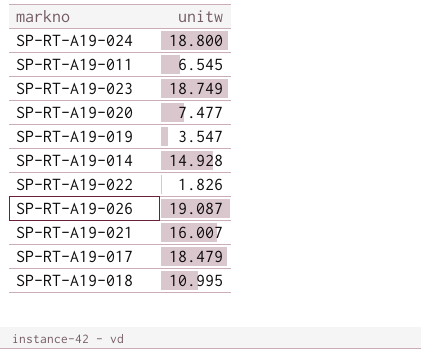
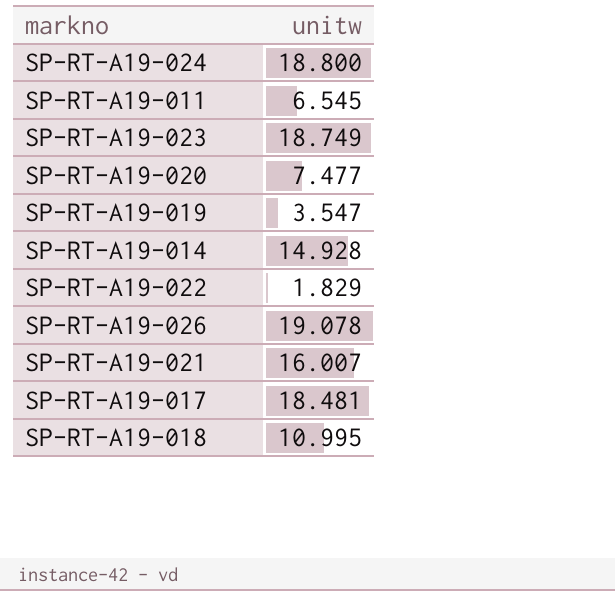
SP-RT-A19-022 | unitw: 1.826 -> 1.829
SP-RT-A19-026 | unitw: 19.087 -> 19.078
SP-RT-A19-017 | unitw: 18.479 -> 18.481

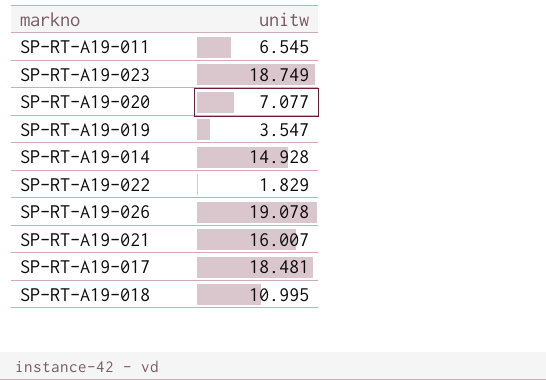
row SP-RT-A19-024: 18.800 -> none
SP-RT-A19-020 | unitw: 7.477 -> 7.077

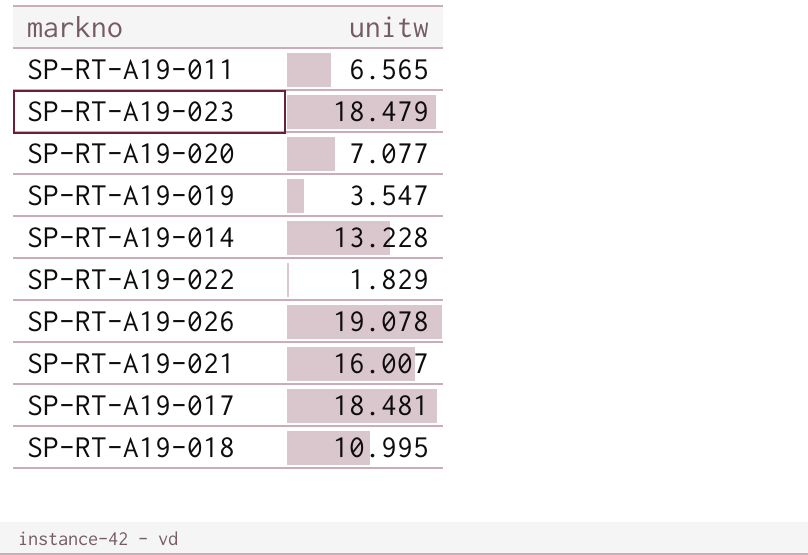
SP-RT-A19-011 | unitw: 6.545 -> 6.565
SP-RT-A19-023 | unitw: 18.749 -> 18.479
SP-RT-A19-014 | unitw: 14.928 -> 13.228

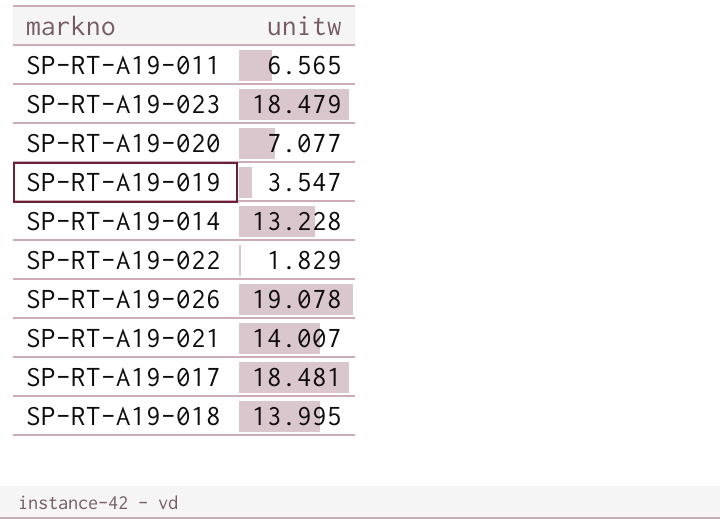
SP-RT-A19-021 | unitw: 16.007 -> 14.007
SP-RT-A19-018 | unitw: 10.995 -> 13.995

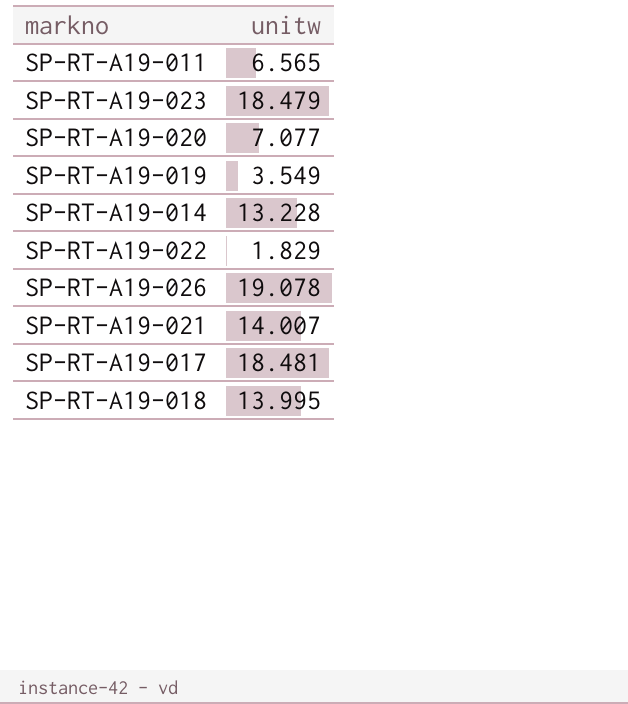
SP-RT-A19-019 | unitw: 3.547 -> 3.549

